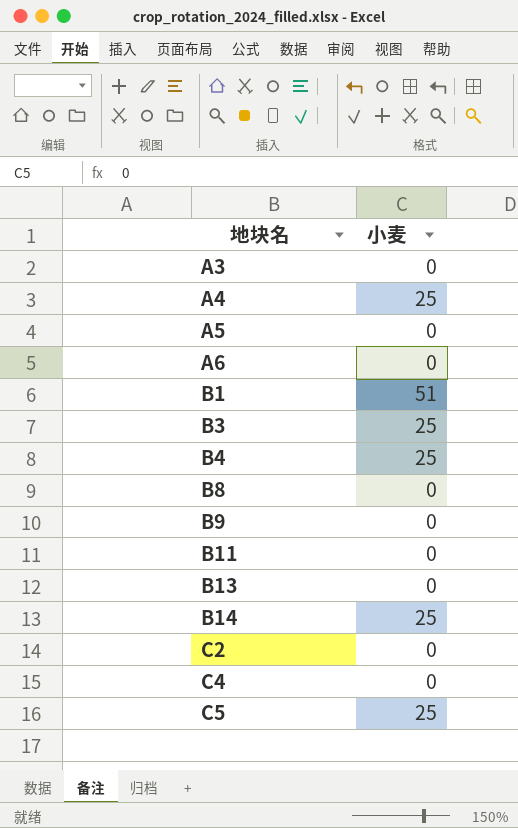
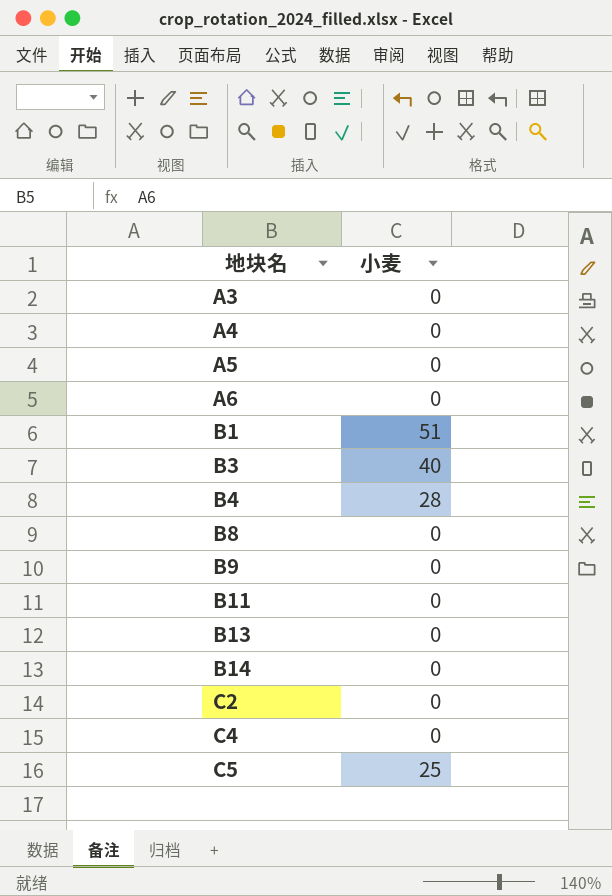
A4 | 小麦: 25 -> 0
B3 | 小麦: 25 -> 40
B4 | 小麦: 25 -> 28
B14 | 小麦: 25 -> 0

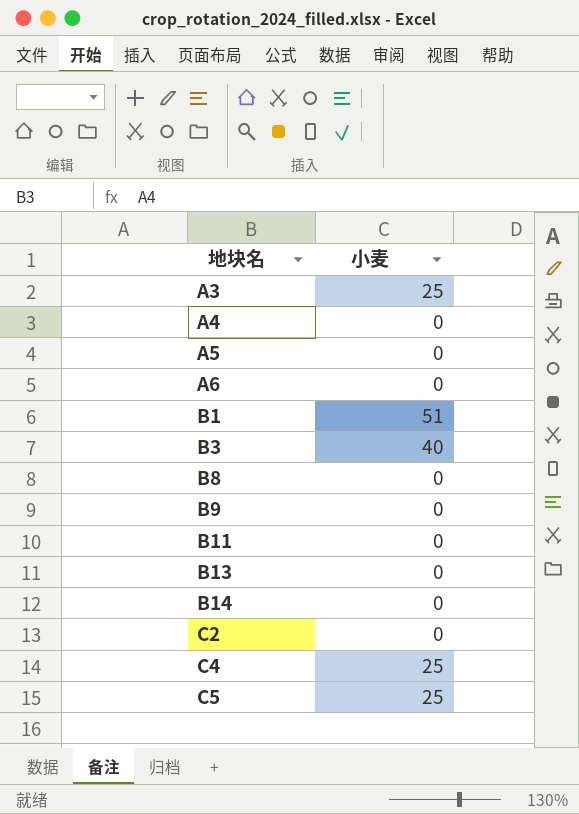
row B4: 28 -> none
A3 | 小麦: 0 -> 25
C4 | 小麦: 0 -> 25

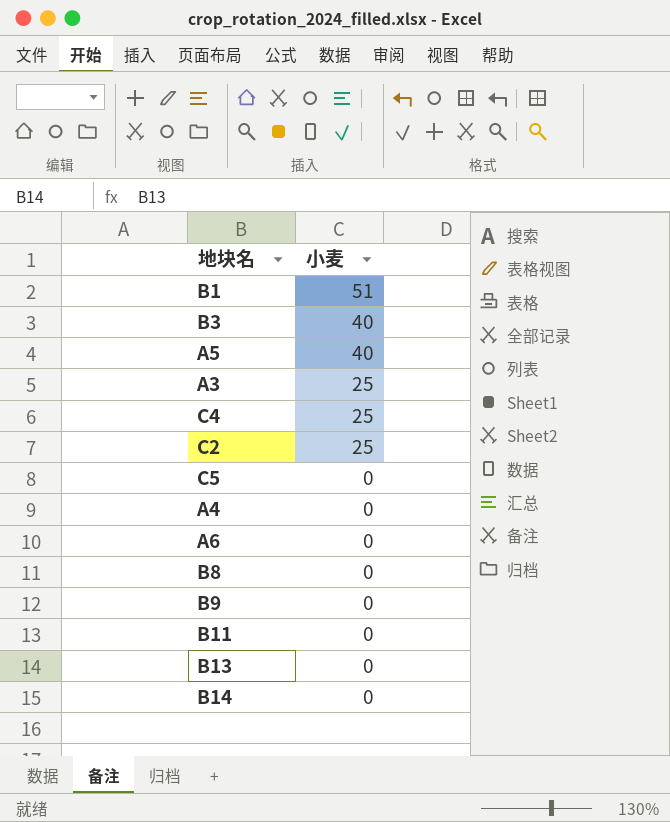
row order: 地块名 ascending -> 小麦 descending
A5 | 小麦: 0 -> 40
C2 | 小麦: 0 -> 25
C5 | 小麦: 25 -> 0

